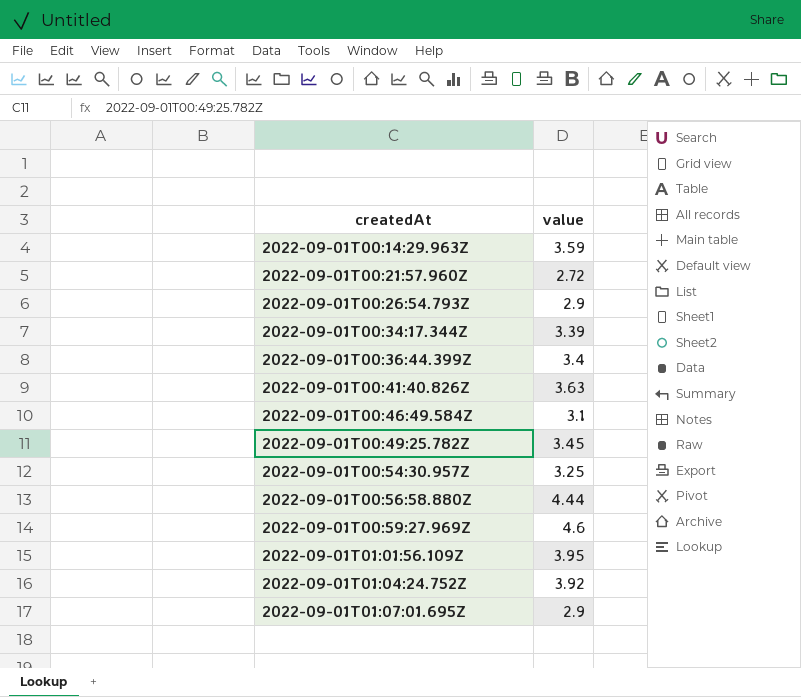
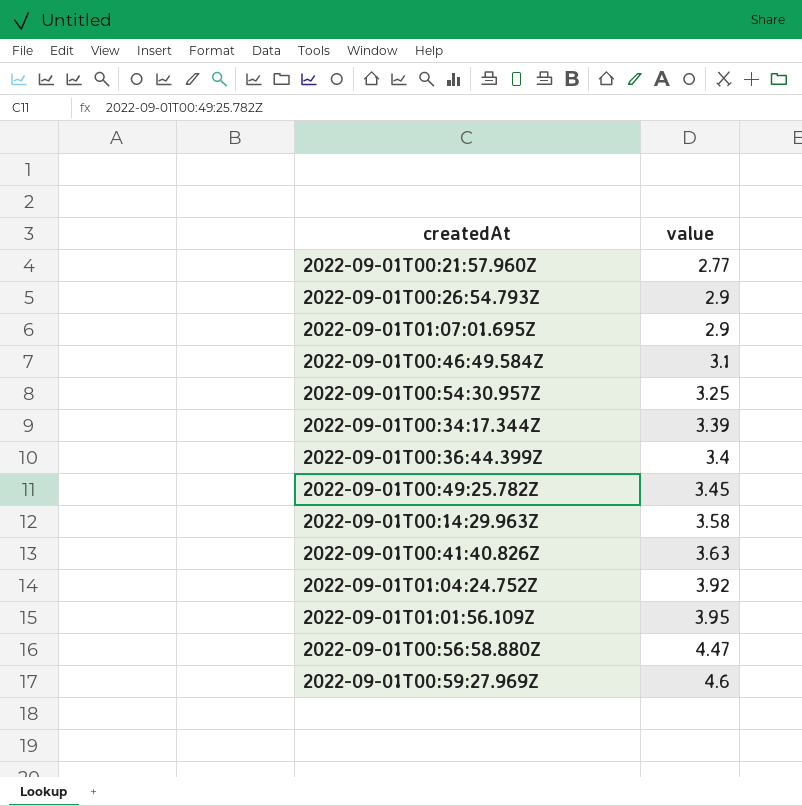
row order: createdAt ascending -> value ascending
2022-09-01T00:21:57.960Z | value: 2.72 -> 2.77
2022-09-01T00:14:29.963Z | value: 3.59 -> 3.58
2022-09-01T00:56:58.880Z | value: 4.44 -> 4.47

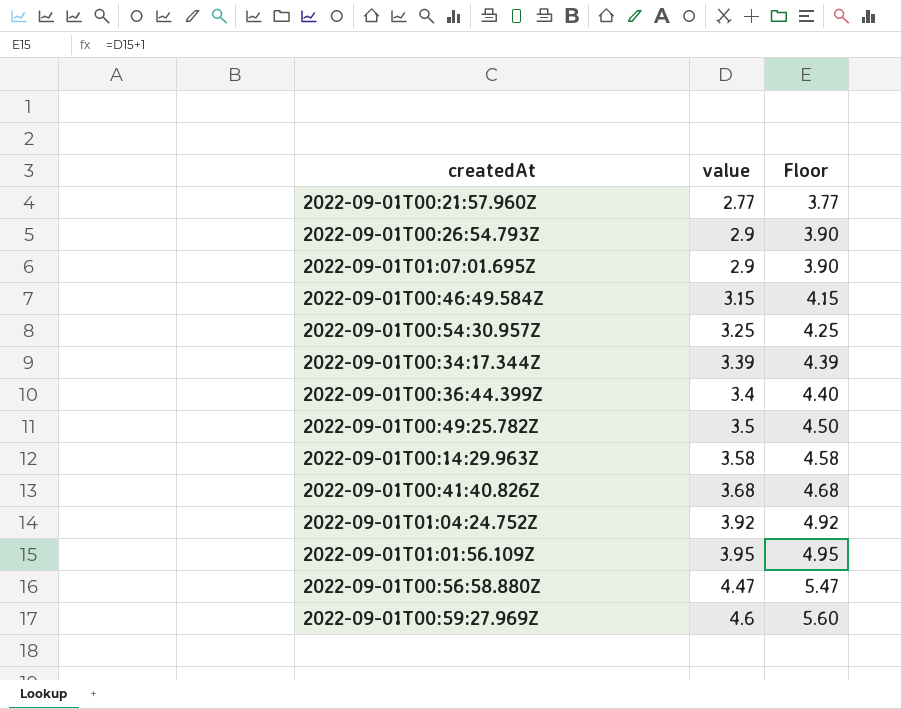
column Floor | formula: none -> [value] + 1
2022-09-01T00:46:49.584Z | value: 3.1 -> 3.15
2022-09-01T00:49:25.782Z | value: 3.45 -> 3.5
2022-09-01T00:41:40.826Z | value: 3.63 -> 3.68

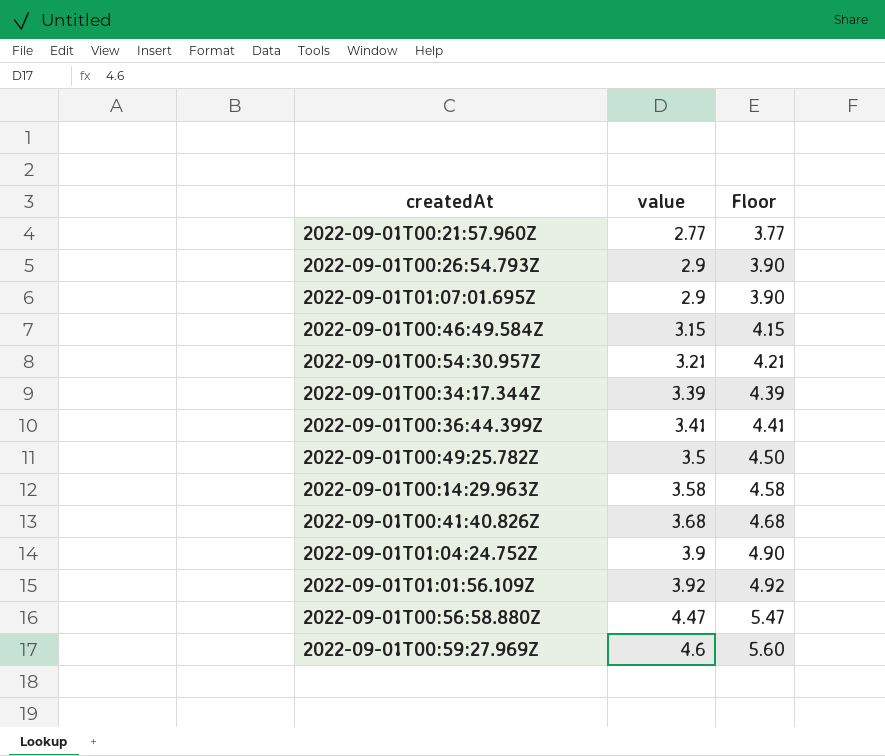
2022-09-01T00:54:30.957Z | value: 3.25 -> 3.21
2022-09-01T00:54:30.957Z | Floor: 4.25 -> 4.21
2022-09-01T00:36:44.399Z | value: 3.4 -> 3.41
2022-09-01T00:36:44.399Z | Floor: 4.40 -> 4.41
2022-09-01T01:04:24.752Z | value: 3.92 -> 3.9
2022-09-01T01:04:24.752Z | Floor: 4.92 -> 4.90
2022-09-01T01:01:56.109Z | value: 3.95 -> 3.92
2022-09-01T01:01:56.109Z | Floor: 4.95 -> 4.92

